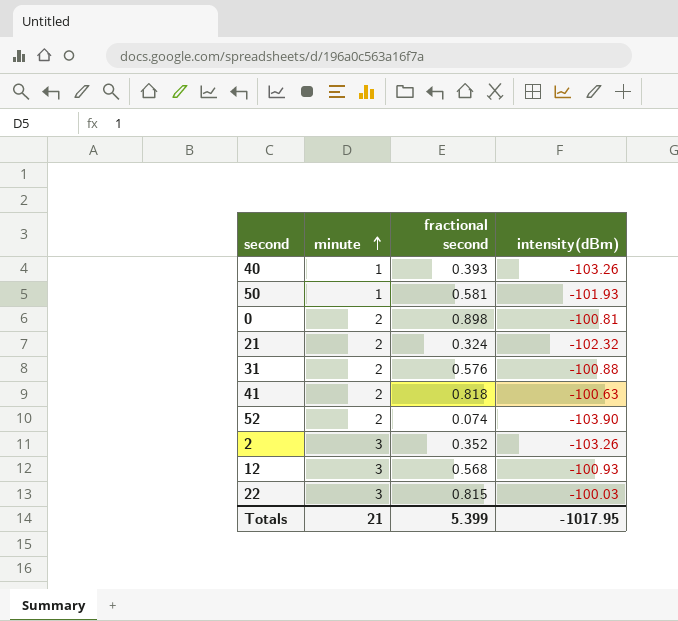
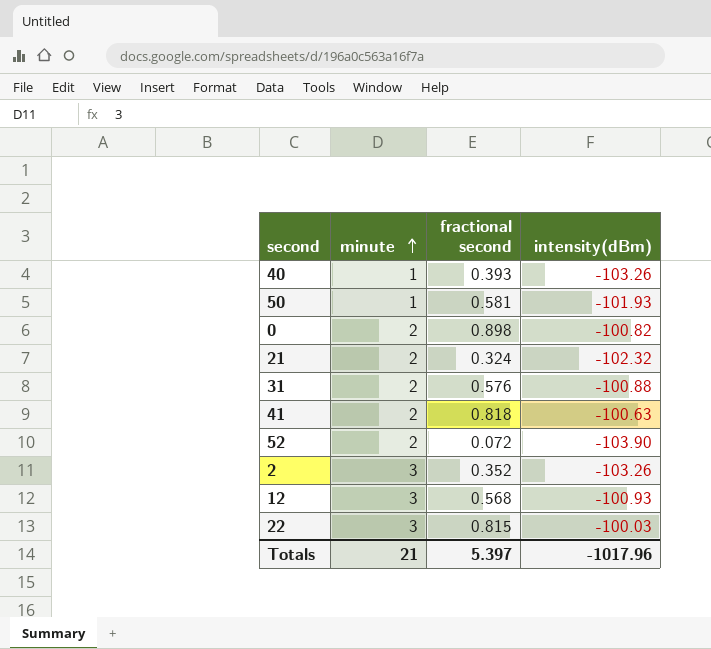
0 | intensity(dBm): -100.81 -> -100.82
52 | fractional second: 0.074 -> 0.072
Totals | fractional second: 5.399 -> 5.397
Totals | intensity(dBm): -1017.95 -> -1017.96

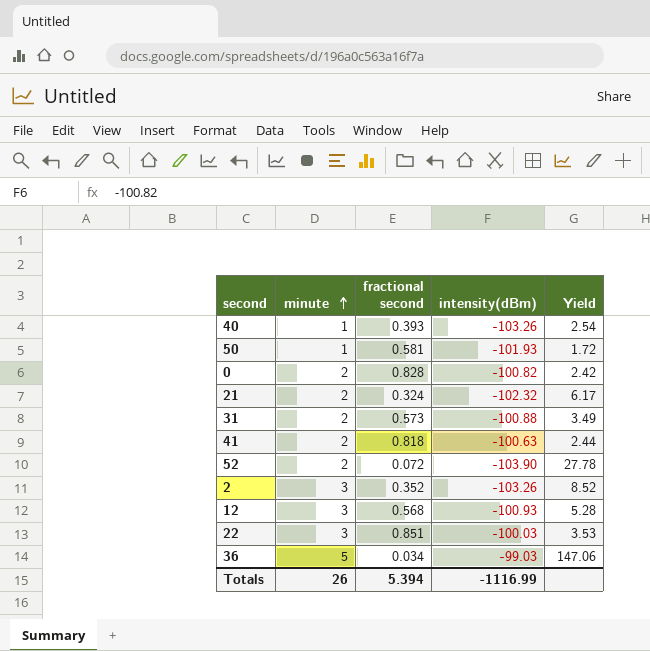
column Yield | formula: none -> [minute] / [fractional second]
0 | fractional second: 0.898 -> 0.828
31 | fractional second: 0.576 -> 0.573
22 | fractional second: 0.815 -> 0.851
row 36: none -> 5 | 0.034 | -99.03 | 147.06
Totals | minute: 21 -> 26
Totals | fractional second: 5.397 -> 5.394
Totals | intensity(dBm): -1017.96 -> -1116.99

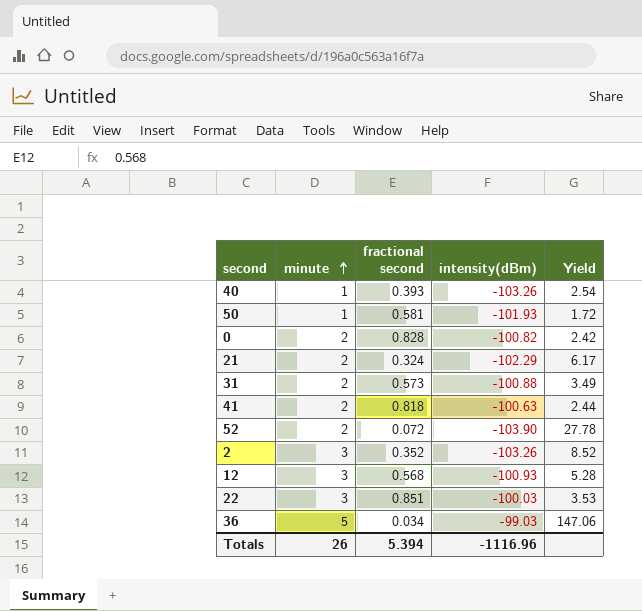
21 | intensity(dBm): -102.32 -> -102.29
Totals | intensity(dBm): -1116.99 -> -1116.96

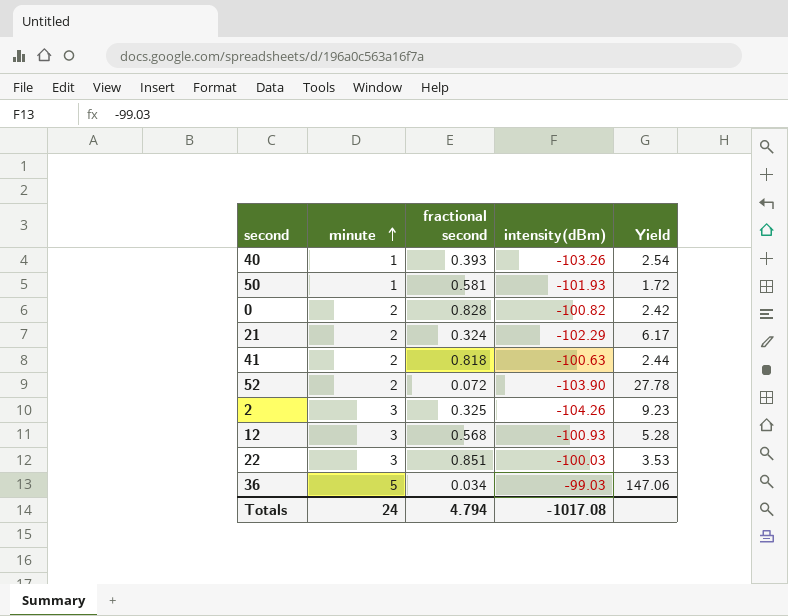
row 31: 2 | 0.573 | -100.88 | 3.49 -> none
2 | fractional second: 0.352 -> 0.325
2 | intensity(dBm): -103.26 -> -104.26
2 | Yield: 8.52 -> 9.23
Totals | minute: 26 -> 24
Totals | fractional second: 5.394 -> 4.794
Totals | intensity(dBm): -1116.96 -> -1017.08

